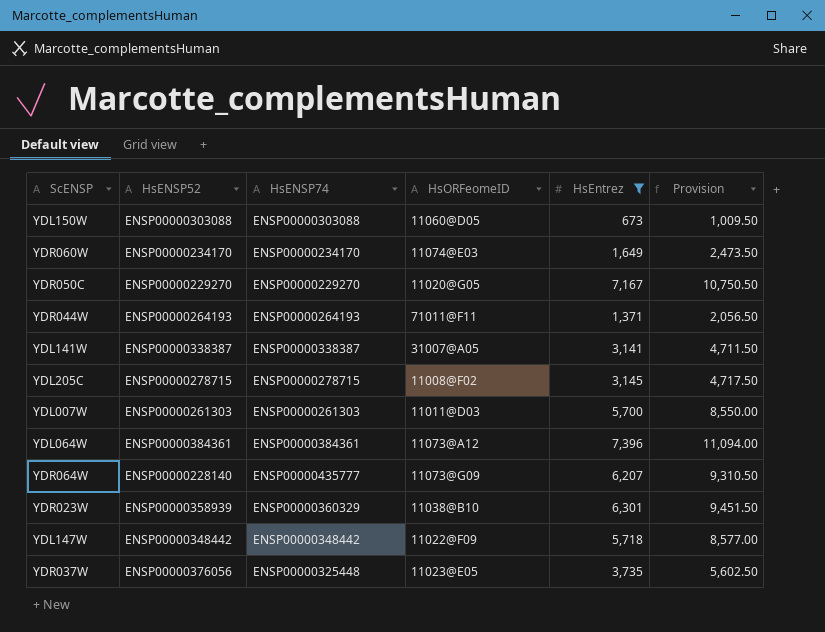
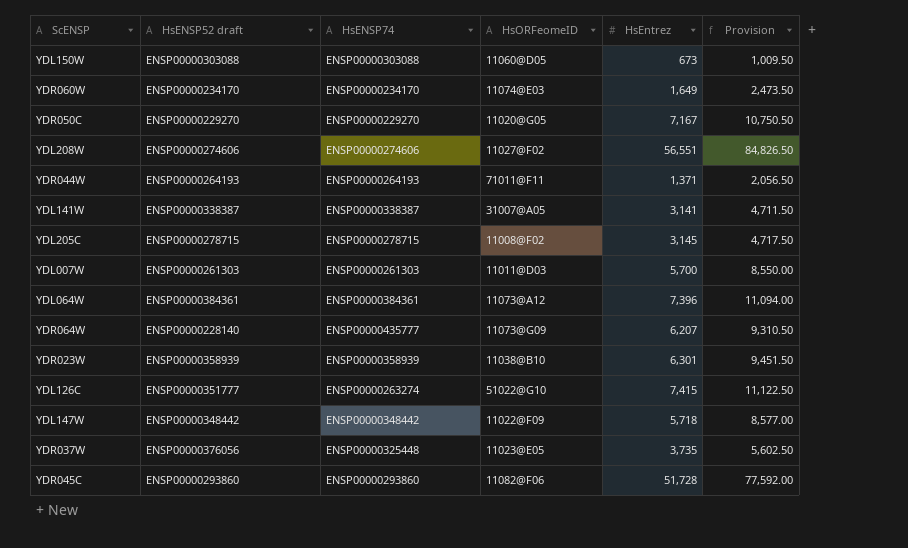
filter: HsEntrez <= 7,396 -> none
column name: HsENSP52 -> HsENSP52 draft
YDR023W | HsENSP74: ENSP00000360329 -> ENSP00000358939

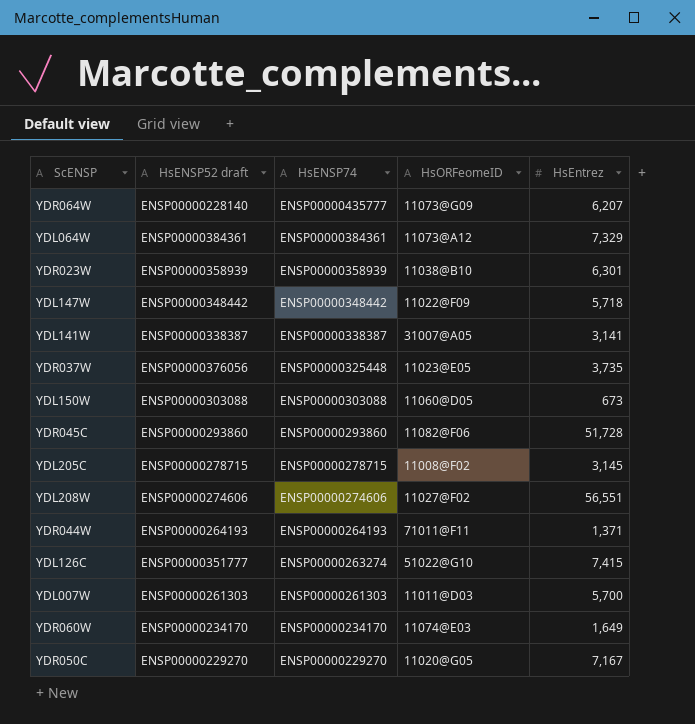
row order: none -> HsENSP74 descending
column Provision | formula: [HsEntrez] * 1.5 -> none
YDL064W | HsEntrez: 7,396 -> 7,329

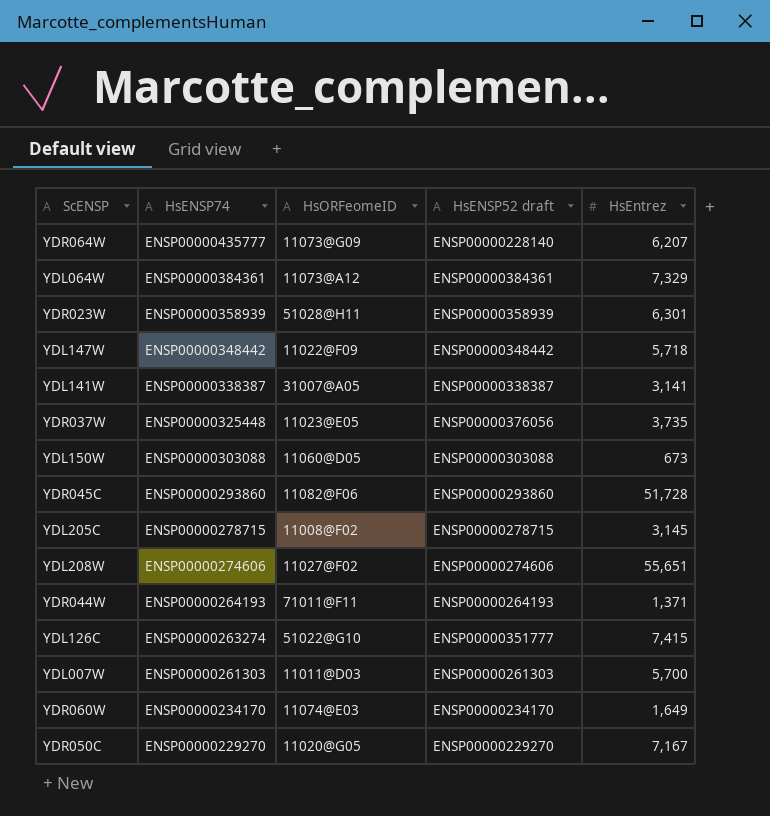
column HsENSP52 draft | position: 2 -> 4
YDR023W | HsORFeomeID: 11038@B10 -> 51028@H11
YDL208W | HsEntrez: 56,551 -> 55,651

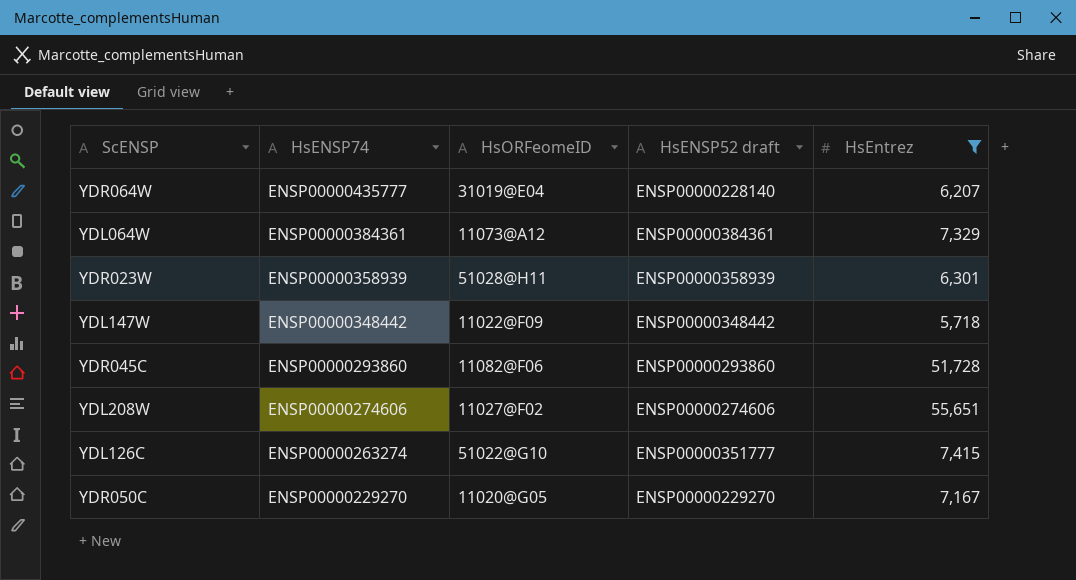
filter: none -> HsEntrez >= 5,718
YDR064W | HsORFeomeID: 11073@G09 -> 31019@E04

